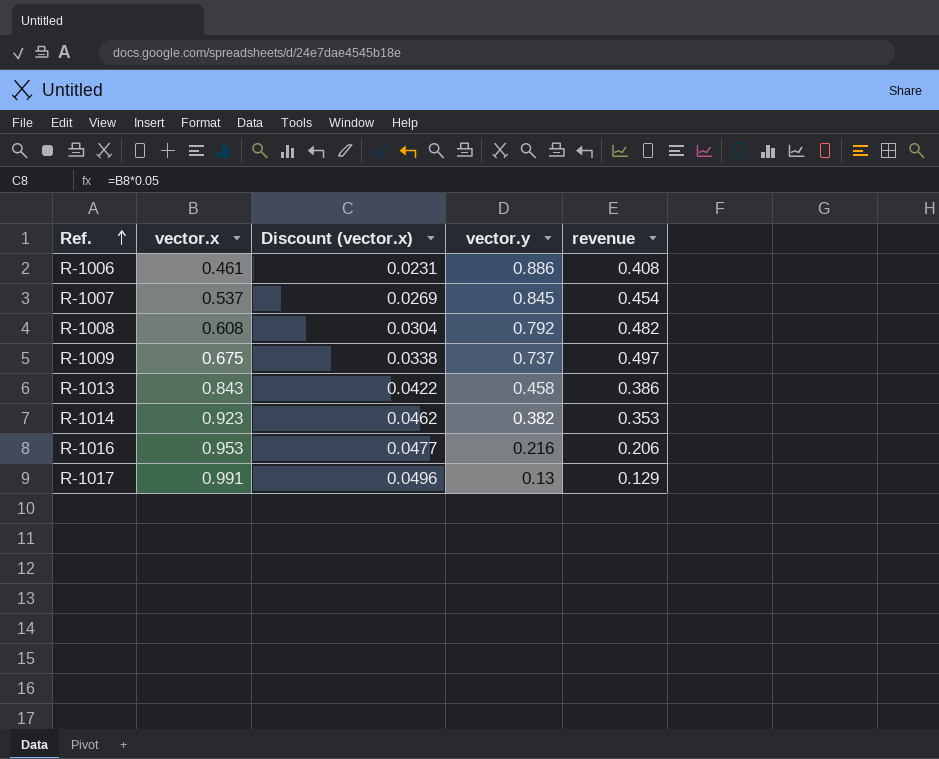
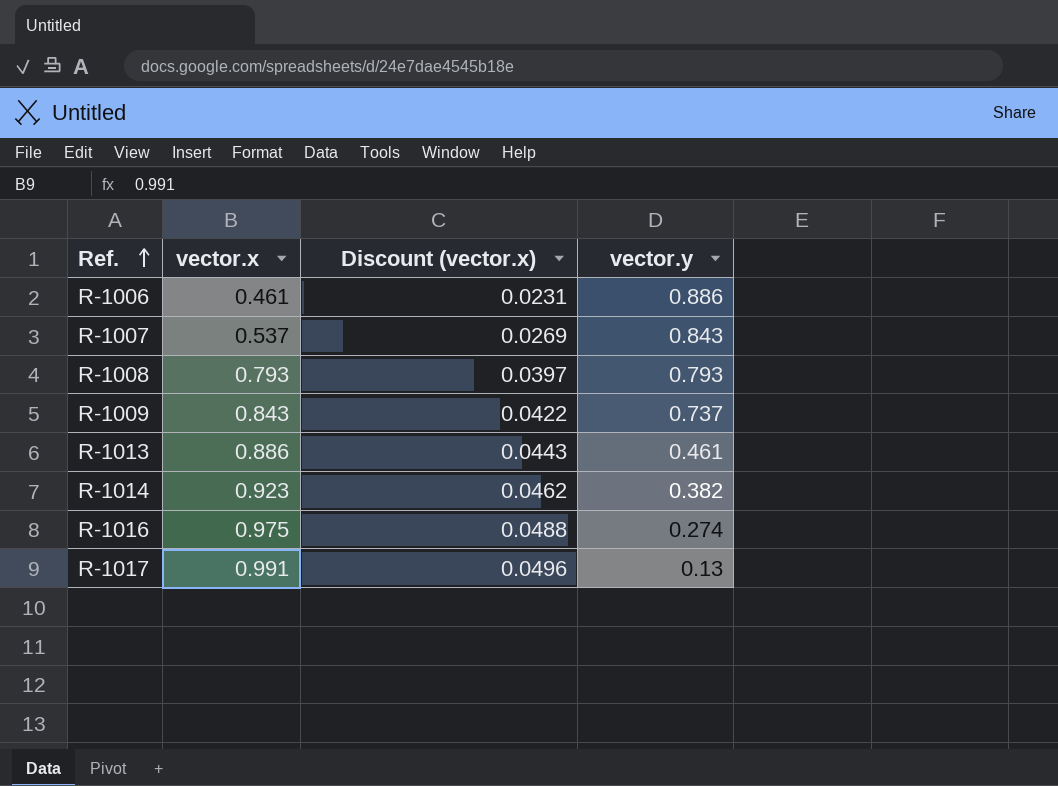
column revenue | formula: [vector.x] * [vector.y] -> none
R-1007 | vector.y: 0.845 -> 0.843
R-1008 | vector.x: 0.608 -> 0.793
R-1008 | Discount (vector.x): 0.0304 -> 0.0397
R-1008 | vector.y: 0.792 -> 0.793
R-1009 | vector.x: 0.675 -> 0.843
R-1009 | Discount (vector.x): 0.0338 -> 0.0422
R-1013 | vector.x: 0.843 -> 0.886
R-1013 | Discount (vector.x): 0.0422 -> 0.0443
R-1013 | vector.y: 0.458 -> 0.461
R-1016 | vector.x: 0.953 -> 0.975
R-1016 | Discount (vector.x): 0.0477 -> 0.0488
R-1016 | vector.y: 0.216 -> 0.274

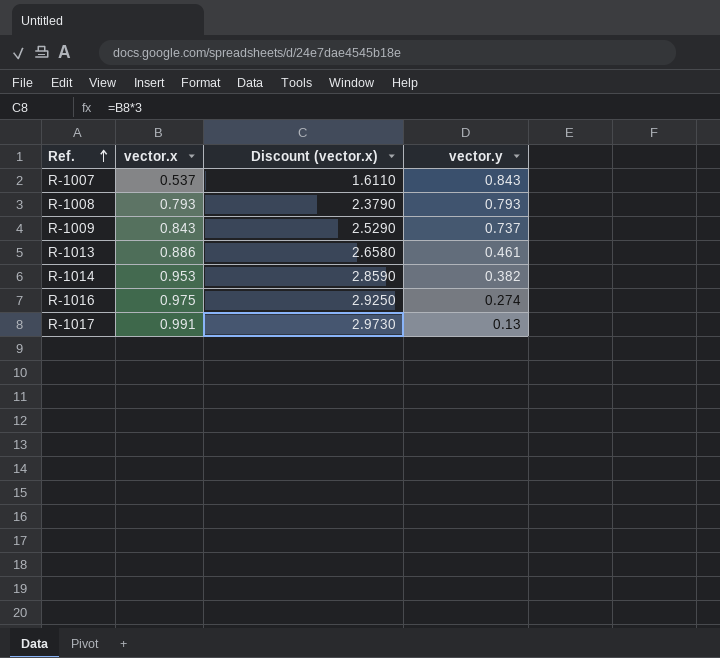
column Discount (vector.x) | formula: [vector.x] * 0.05 -> [vector.x] * 3
row R-1006: 0.461 | 0.0231 | 0.886 -> none
R-1014 | vector.x: 0.923 -> 0.953

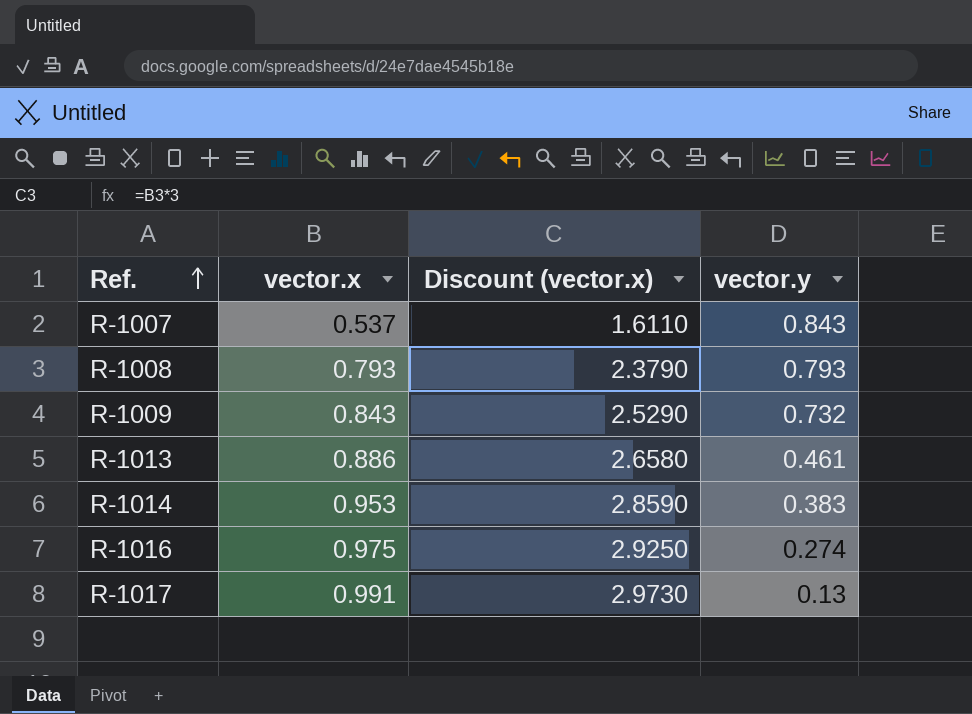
R-1009 | vector.y: 0.737 -> 0.732
R-1014 | vector.y: 0.382 -> 0.383

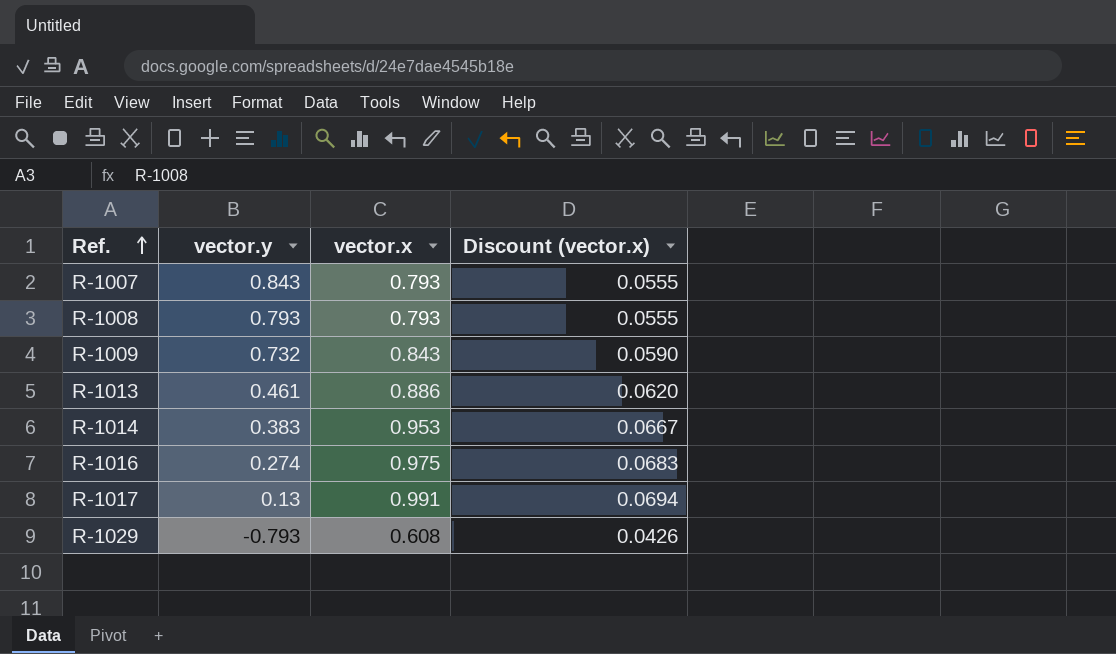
column vector.y | position: 4 -> 2
column Discount (vector.x) | formula: [vector.x] * 3 -> [vector.x] * 0.07
R-1007 | vector.x: 0.537 -> 0.793
row R-1029: none -> -0.793 | 0.608 | 0.0426

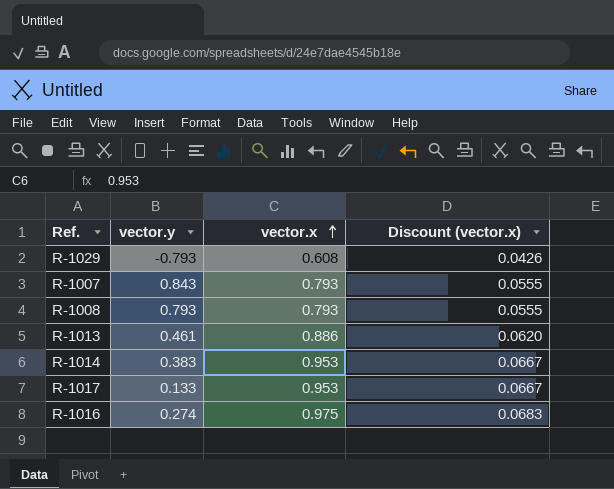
row order: Ref. ascending -> vector.x ascending
row R-1009: 0.732 | 0.843 | 0.0590 -> none
R-1017 | vector.y: 0.13 -> 0.133
R-1017 | vector.x: 0.991 -> 0.953
R-1017 | Discount (vector.x): 0.0694 -> 0.0667

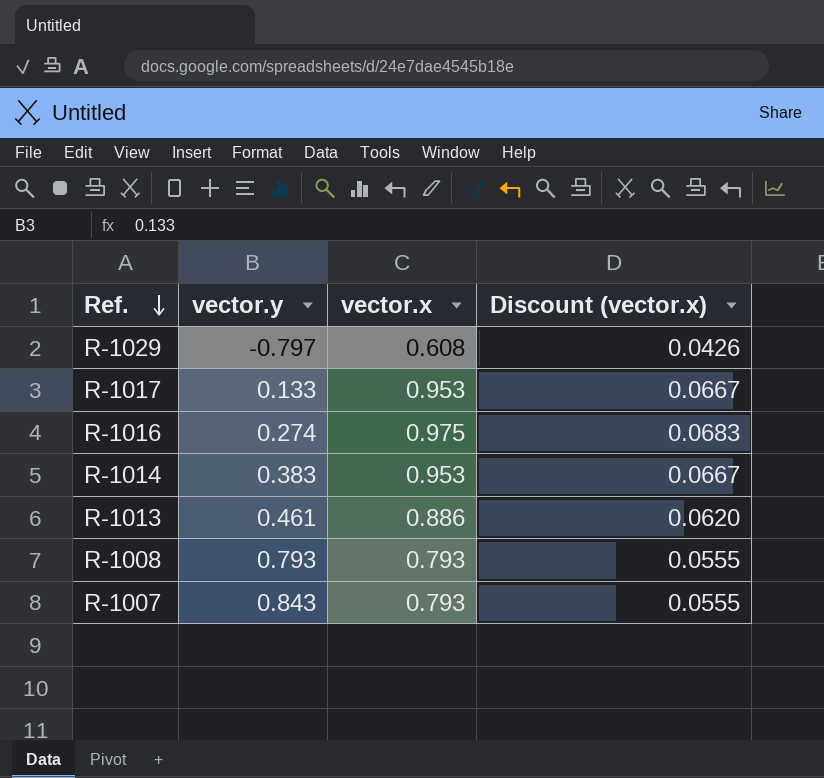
row order: vector.x ascending -> Ref. descending
R-1029 | vector.y: -0.793 -> -0.797

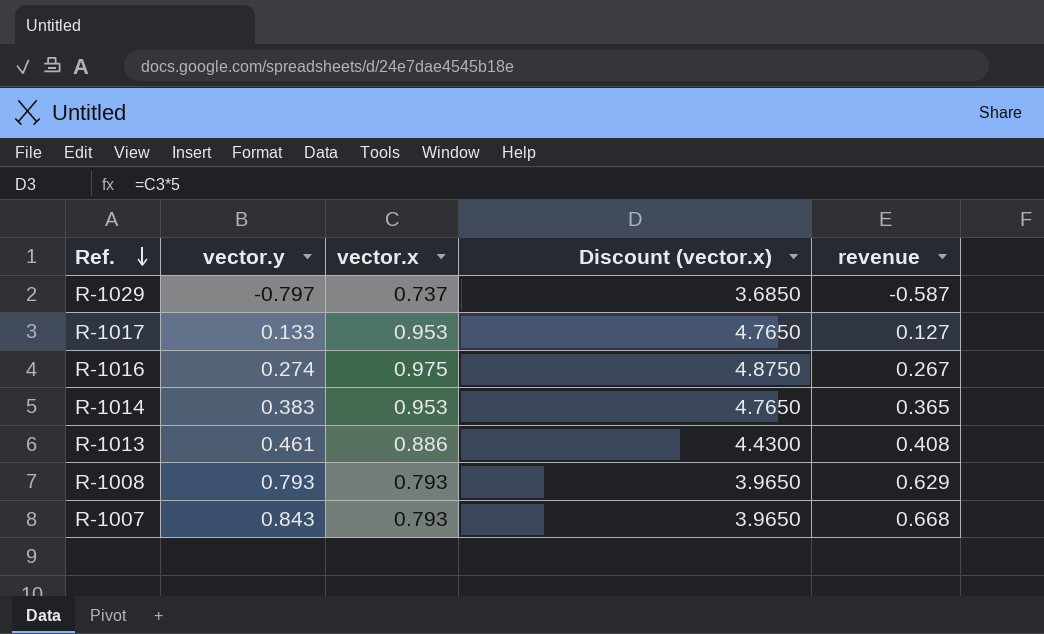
column Discount (vector.x) | formula: [vector.x] * 0.07 -> [vector.x] * 5
column revenue | formula: none -> [vector.y] * [vector.x]
R-1029 | vector.x: 0.608 -> 0.737

